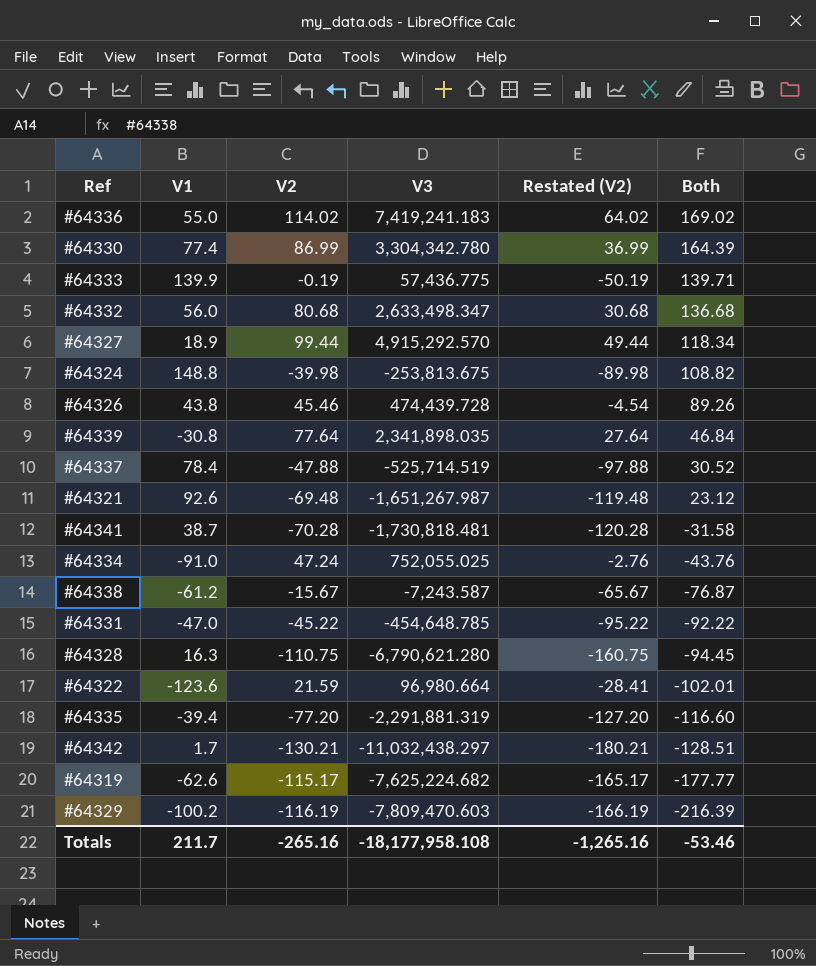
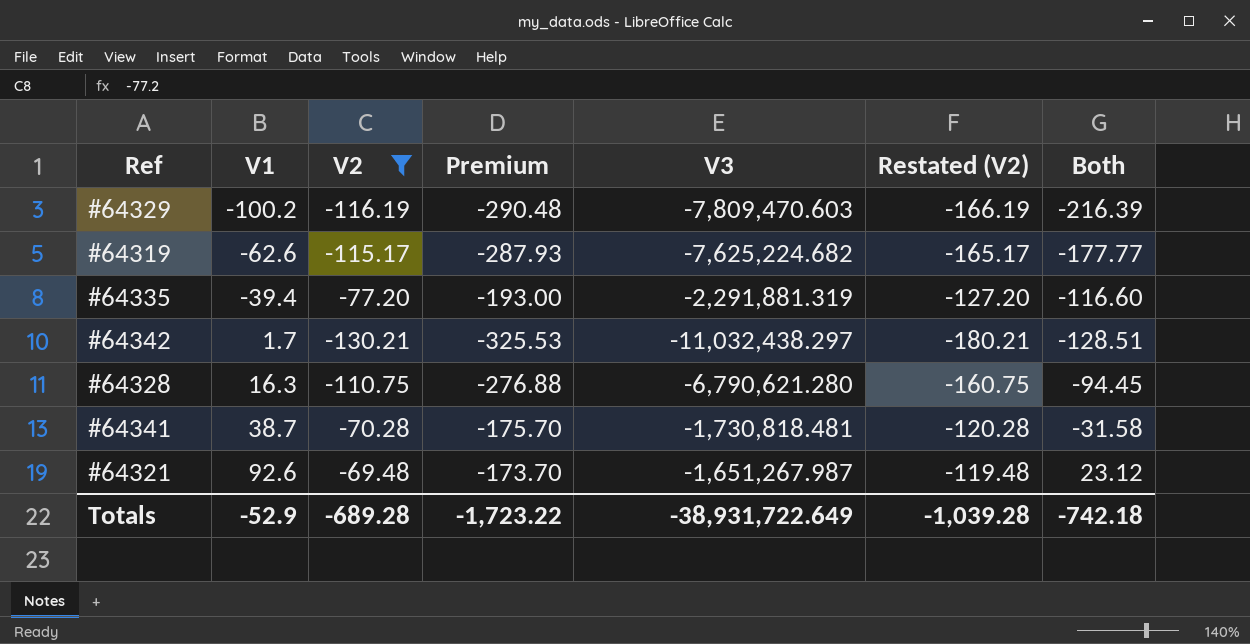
filter: none -> V2 <= -69.48
row order: Both descending -> V1 ascending
column Premium | formula: none -> [V2] * 2.5
Totals | V1: 211.7 -> -52.9
Totals | V2: -265.16 -> -689.28
Totals | V3: -18,177,958.108 -> -38,931,722.649
Totals | Restated (V2): -1,265.16 -> -1,039.28
Totals | Both: -53.46 -> -742.18

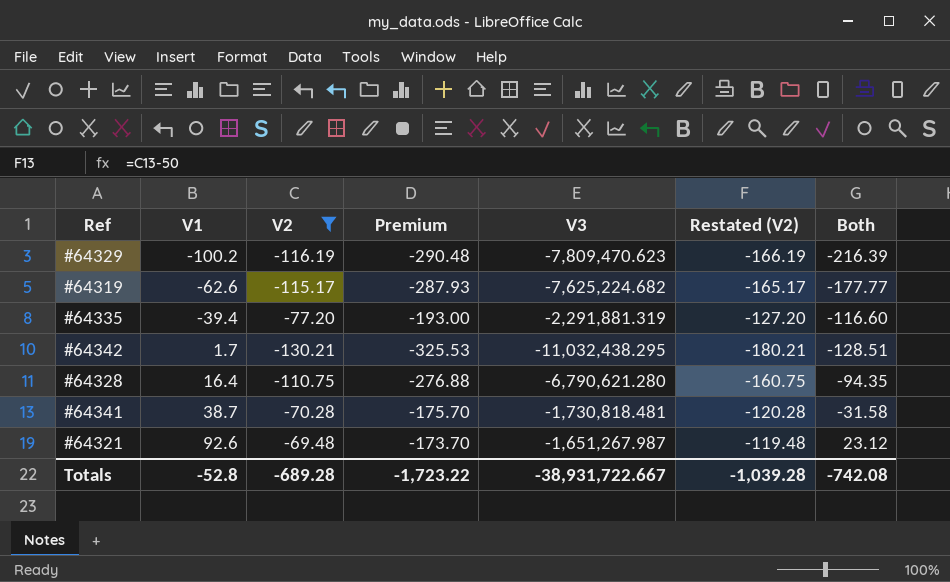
#64329 | V3: -7,809,470.603 -> -7,809,470.623
#64342 | V3: -11,032,438.297 -> -11,032,438.295
#64328 | V1: 16.3 -> 16.4
#64328 | Both: -94.45 -> -94.35
Totals | V1: -52.9 -> -52.8
Totals | V3: -38,931,722.649 -> -38,931,722.667
Totals | Both: -742.18 -> -742.08

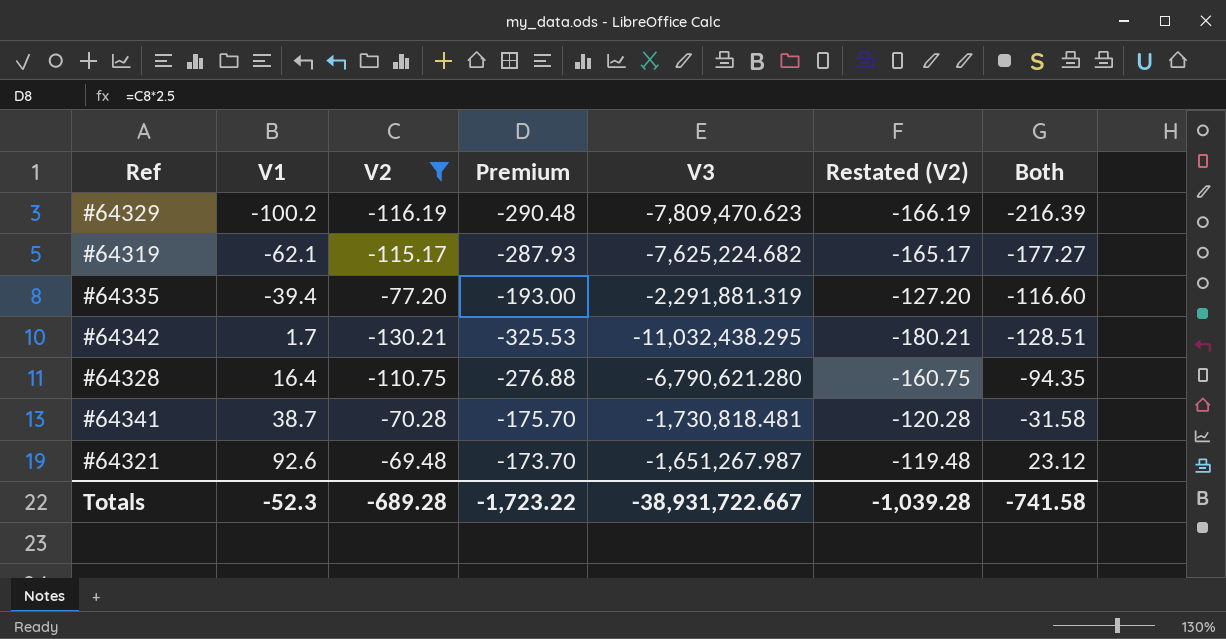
#64319 | V1: -62.6 -> -62.1
#64319 | Both: -177.77 -> -177.27
Totals | V1: -52.8 -> -52.3
Totals | Both: -742.08 -> -741.58

